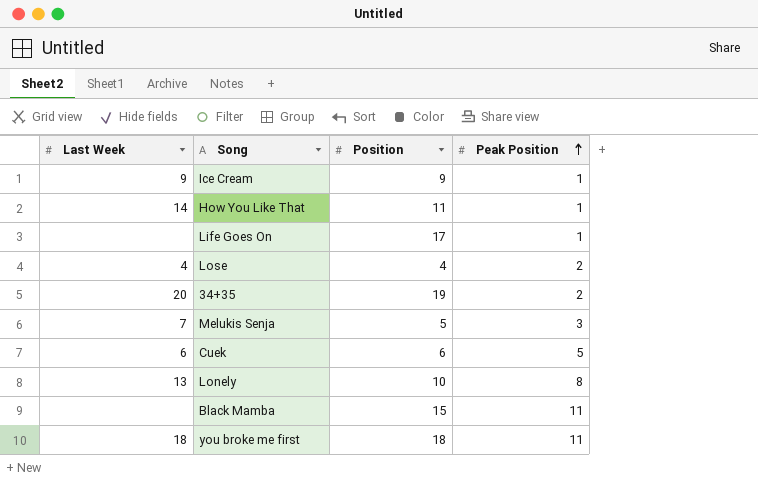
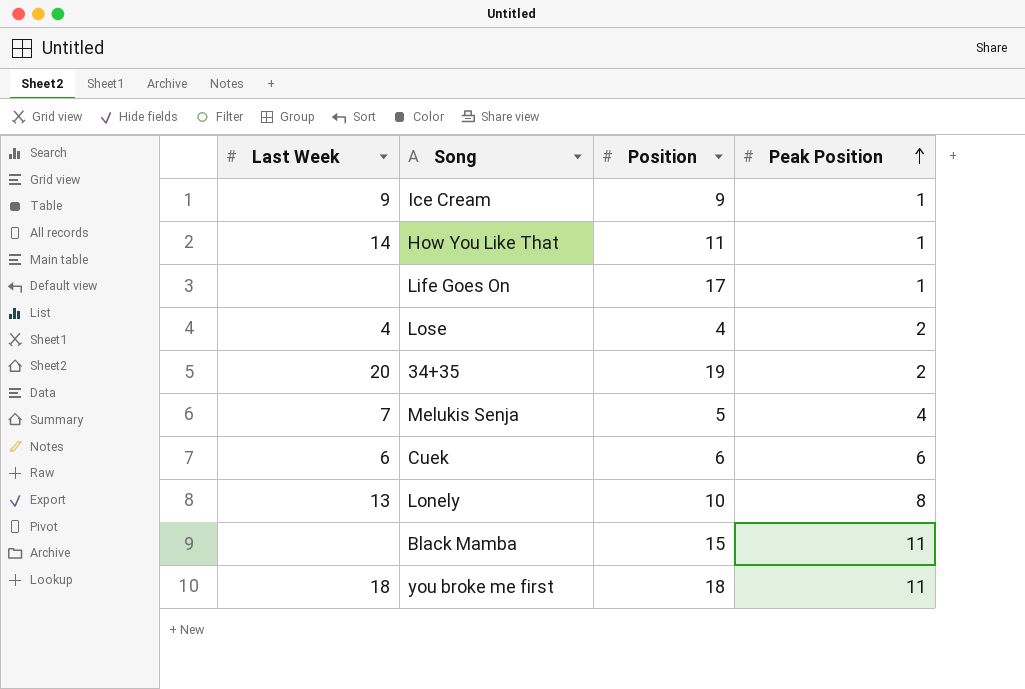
Melukis Senja | Peak Position: 3 -> 4
Cuek | Peak Position: 5 -> 6

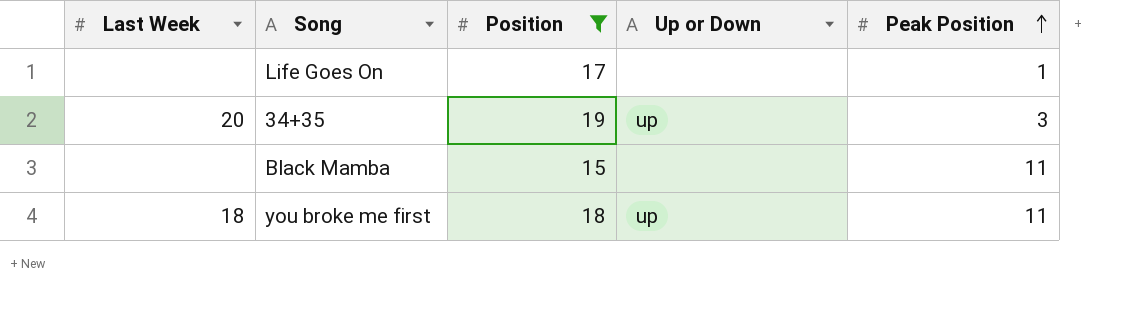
filter: none -> Position >= 15
column Up or Down | position: none -> 4
34+35 | Peak Position: 2 -> 3

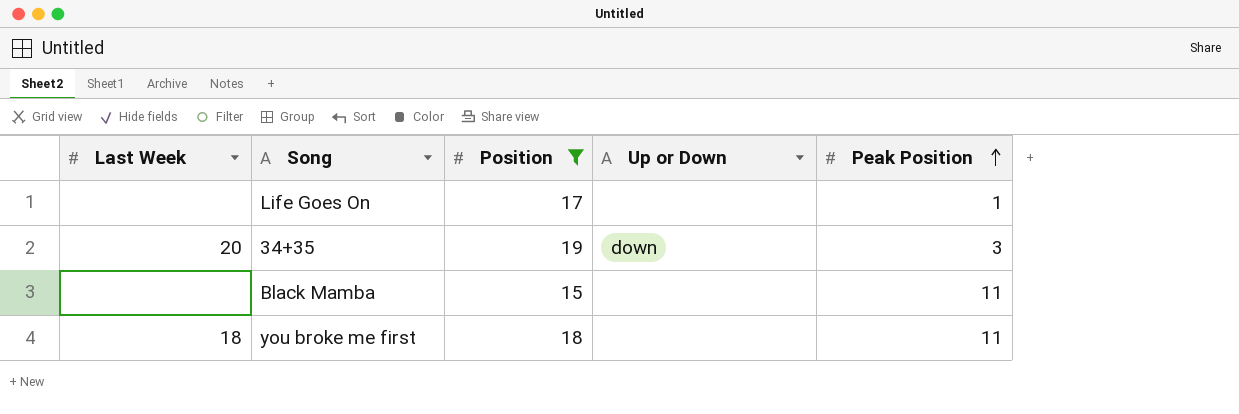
34+35 | Up or Down: up -> down
you broke me first | Up or Down: up -> none

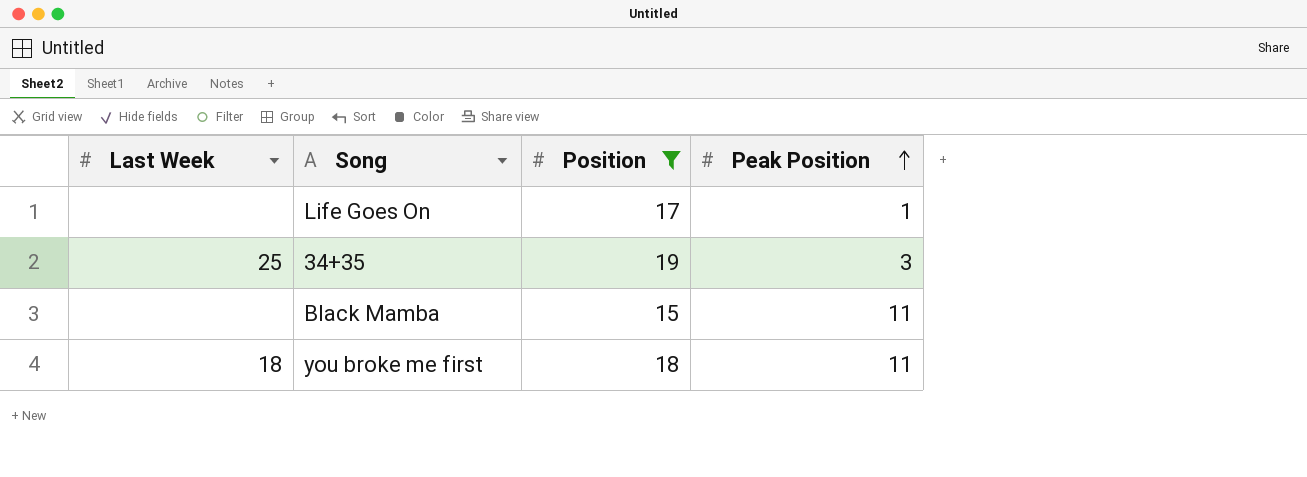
column Up or Down | position: 4 -> none
34+35 | Last Week: 20 -> 25

